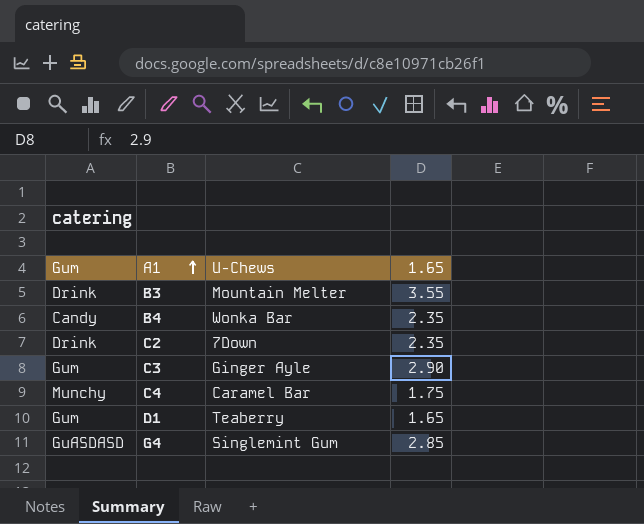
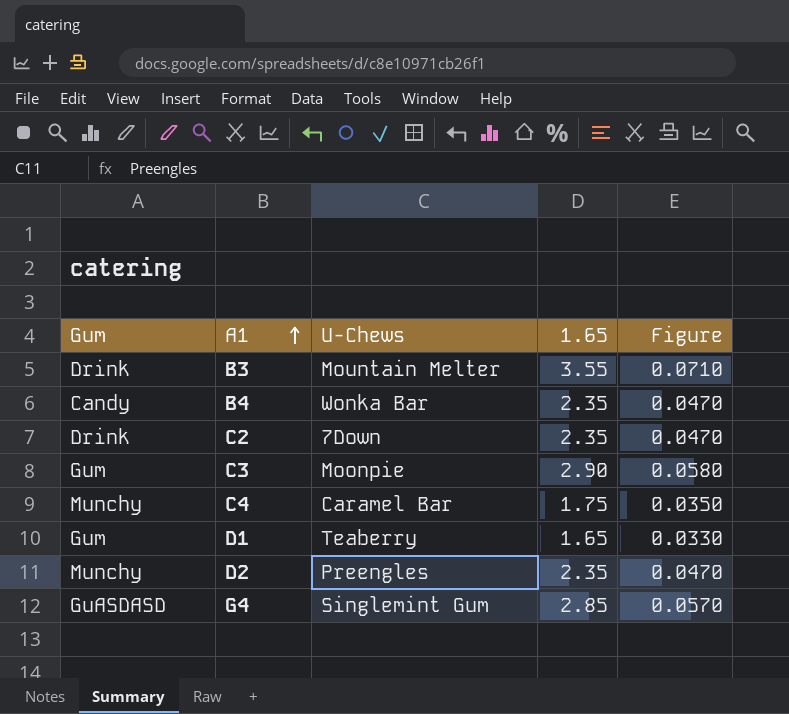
column Figure | formula: none -> [1.65] * 0.02
C3 | U-Chews: Ginger Ayle -> Moonpie
row D2: none -> Munchy | Preengles | 2.35 | 0.0470

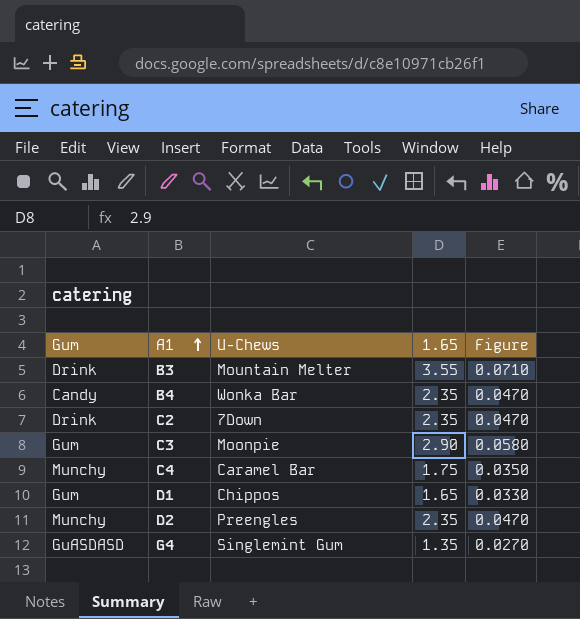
D1 | U-Chews: Teaberry -> Chippos
G4 | 1.65: 2.85 -> 1.35
G4 | Figure: 0.0570 -> 0.0270

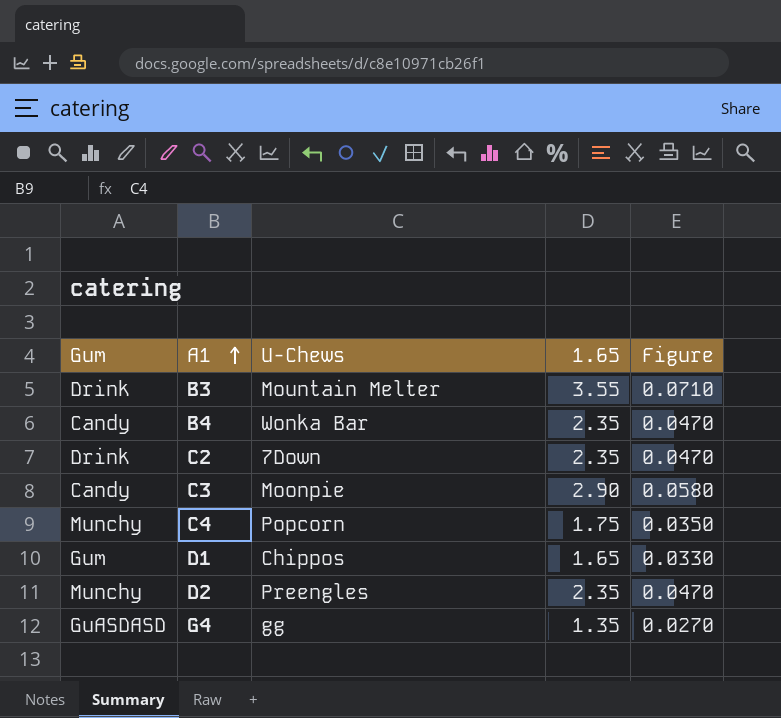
C3 | Gum: Gum -> Candy
C4 | U-Chews: Caramel Bar -> Popcorn
G4 | U-Chews: Singlemint Gum -> gg

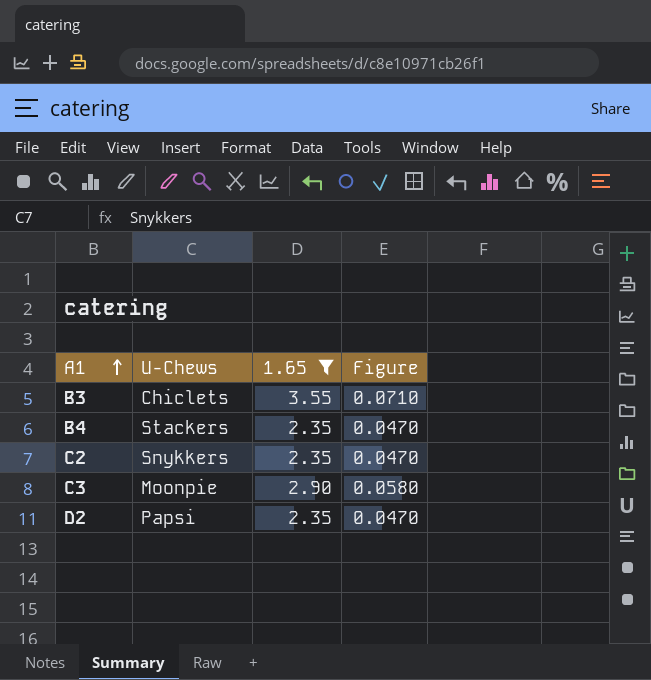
filter: none -> 1.65 >= 2.35
column Gum | position: 1 -> none
B3 | U-Chews: Mountain Melter -> Chiclets
B4 | U-Chews: Wonka Bar -> Stackers
C2 | U-Chews: 7Down -> Snykkers
D2 | U-Chews: Preengles -> Papsi

